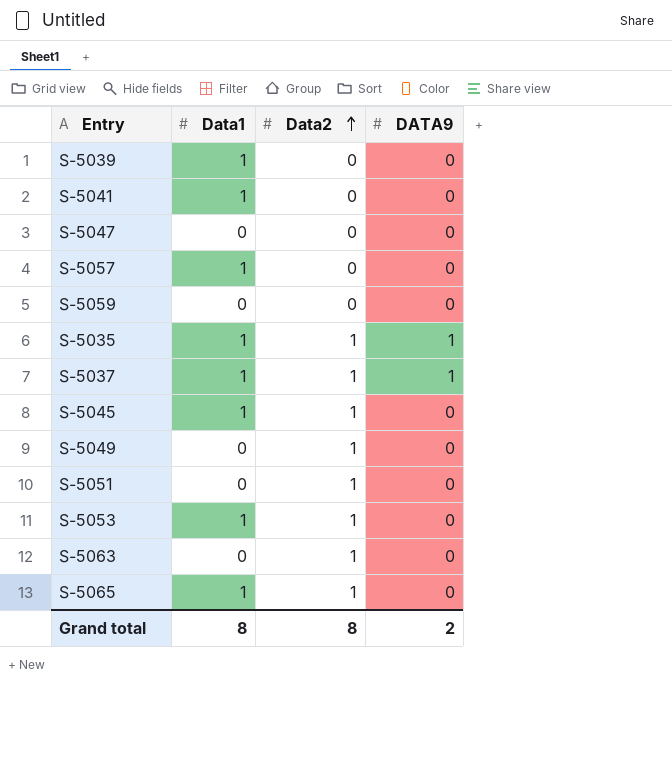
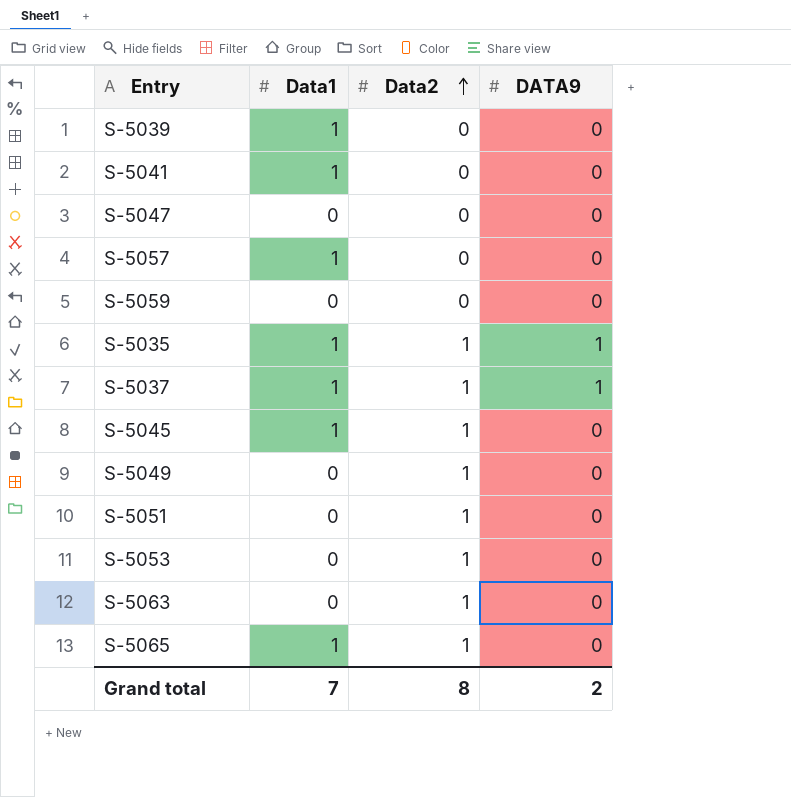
S-5053 | Data1: 1 -> 0
Grand total | Data1: 8 -> 7

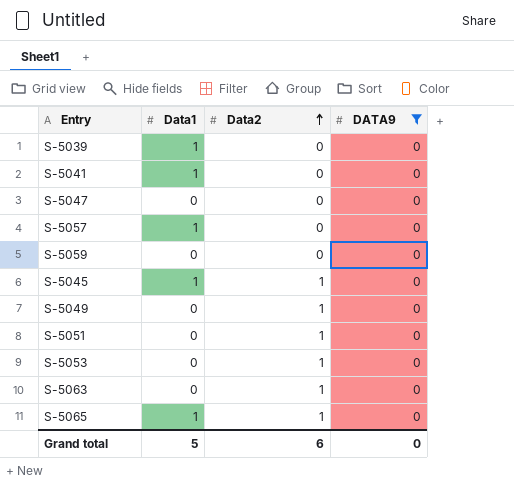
filter: none -> DATA9 = 0
Grand total | Data1: 7 -> 5
Grand total | Data2: 8 -> 6
Grand total | DATA9: 2 -> 0

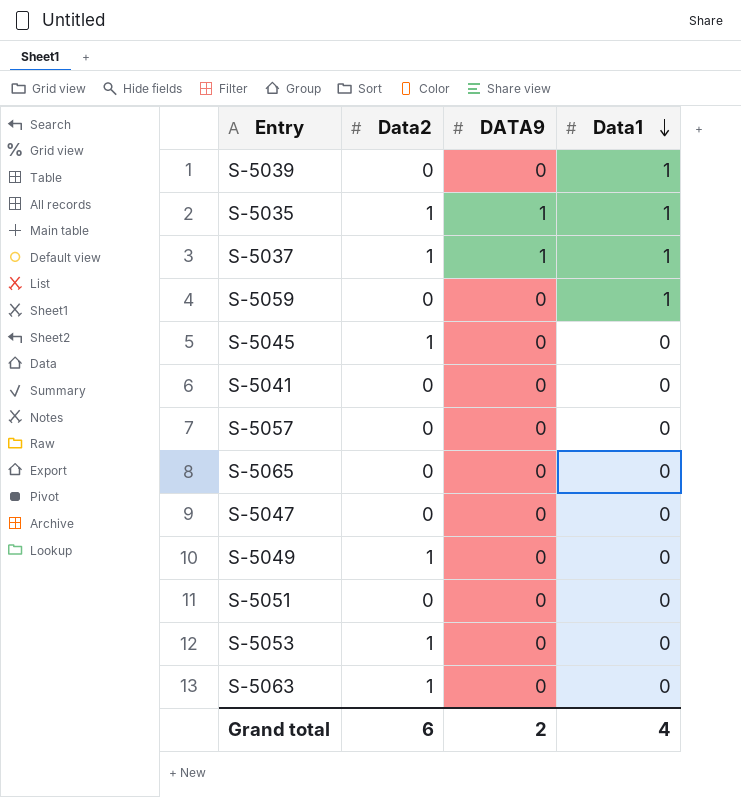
filter: DATA9 = 0 -> none
row order: Data2 ascending -> Data1 descending
column Data1 | position: 2 -> 4
S-5059 | Data1: 0 -> 1
S-5045 | Data1: 1 -> 0
S-5041 | Data1: 1 -> 0
S-5057 | Data1: 1 -> 0
S-5065 | Data2: 1 -> 0
S-5065 | Data1: 1 -> 0
S-5051 | Data2: 1 -> 0
Grand total | DATA9: 0 -> 2
Grand total | Data1: 5 -> 4

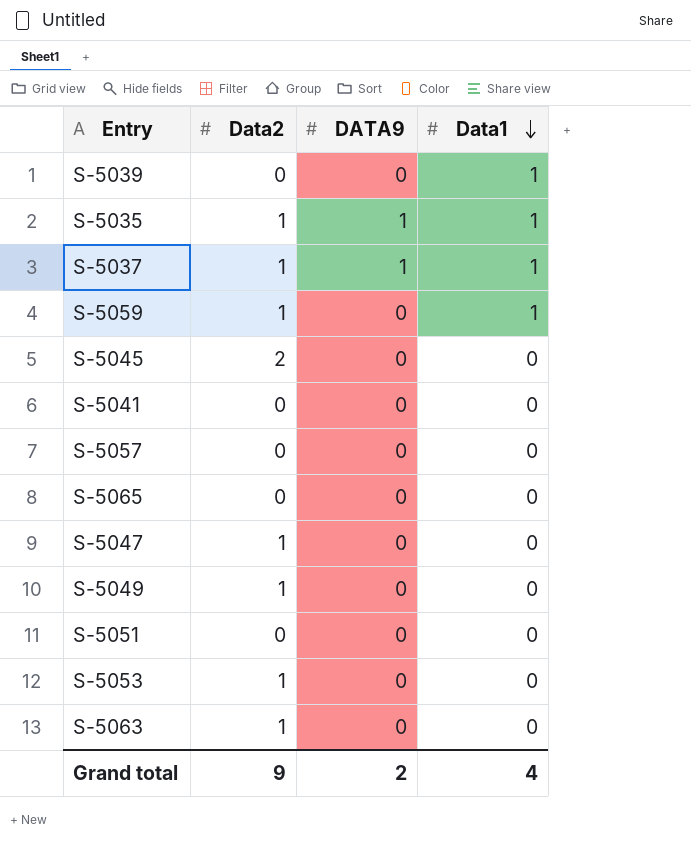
S-5059 | Data2: 0 -> 1
S-5045 | Data2: 1 -> 2
S-5047 | Data2: 0 -> 1
Grand total | Data2: 6 -> 9

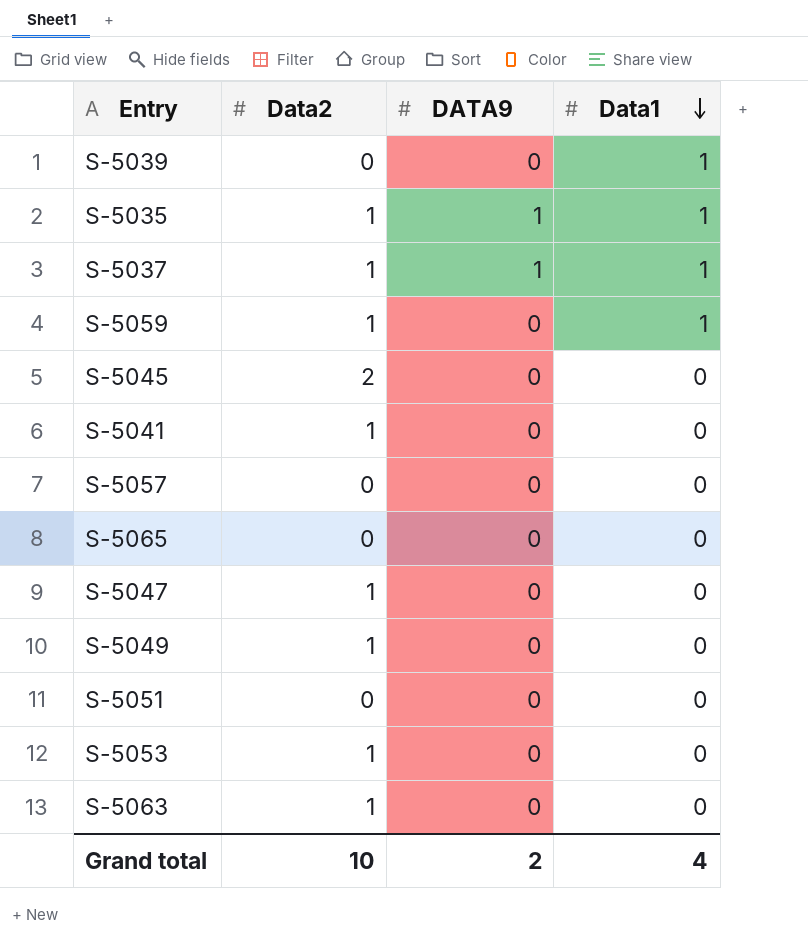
S-5041 | Data2: 0 -> 1
Grand total | Data2: 9 -> 10

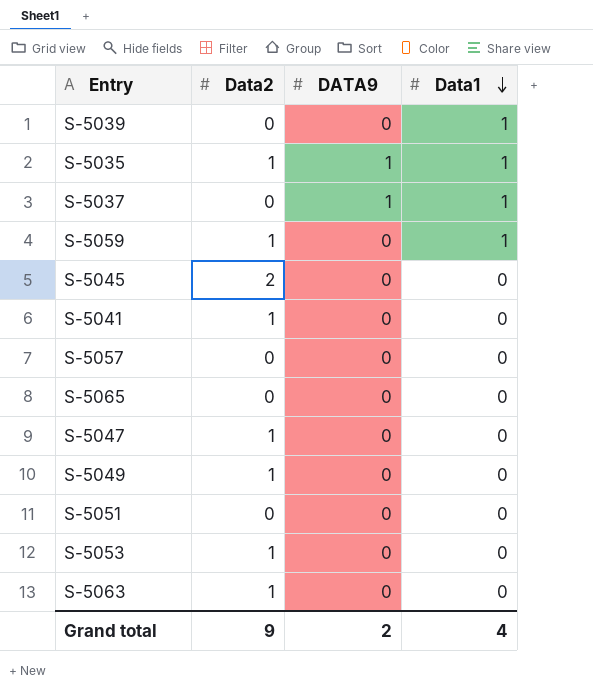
S-5037 | Data2: 1 -> 0
Grand total | Data2: 10 -> 9

